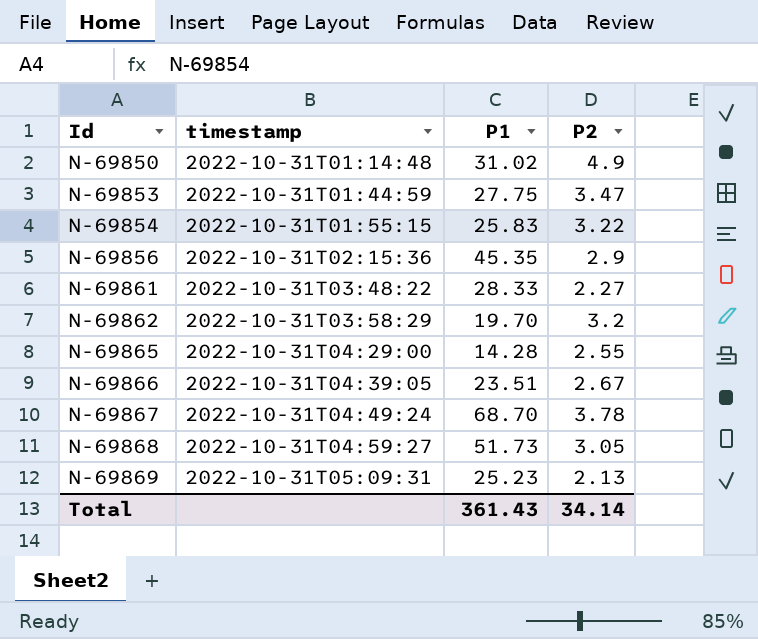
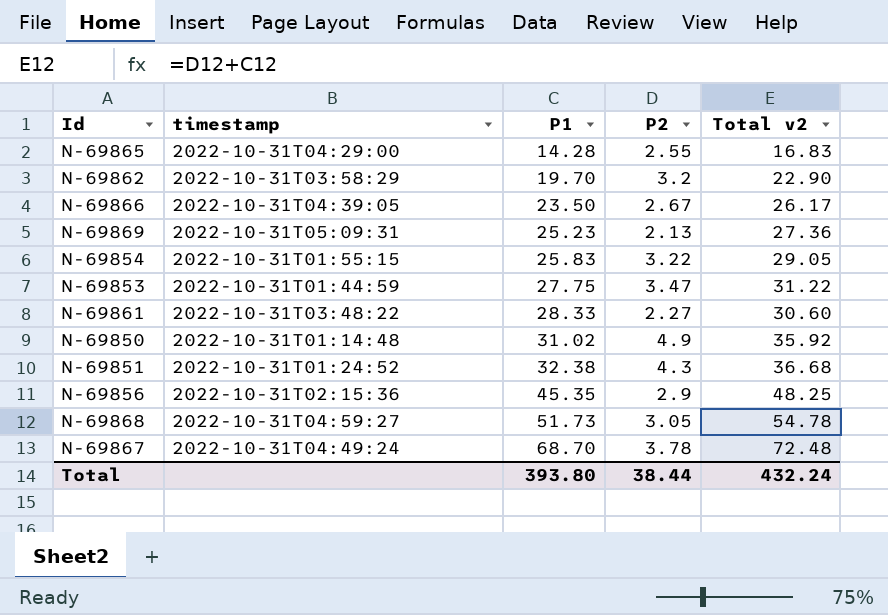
row order: Id ascending -> P1 ascending
column Total v2 | formula: none -> [P1] + [P2]
N-69866 | P1: 23.51 -> 23.50
row N-69851: none -> 2022-10-31T01:24:52 | 32.38 | 4.3 | 36.68
Total | P1: 361.43 -> 393.80
Total | P2: 34.14 -> 38.44

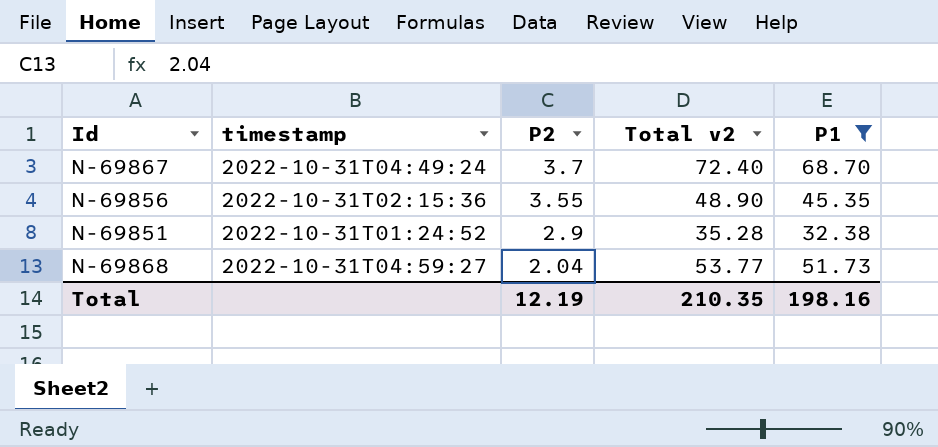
filter: none -> P1 >= 32.38
row order: P1 ascending -> P2 descending
column P1 | position: 3 -> 5
N-69867 | P2: 3.78 -> 3.7
N-69867 | Total v2: 72.48 -> 72.40
N-69856 | P2: 2.9 -> 3.55
N-69856 | Total v2: 48.25 -> 48.90
N-69851 | P2: 4.3 -> 2.9
N-69851 | Total v2: 36.68 -> 35.28
N-69868 | P2: 3.05 -> 2.04
N-69868 | Total v2: 54.78 -> 53.77
Total | P2: 38.44 -> 12.19
Total | Total v2: 432.24 -> 210.35
Total | P1: 393.80 -> 198.16

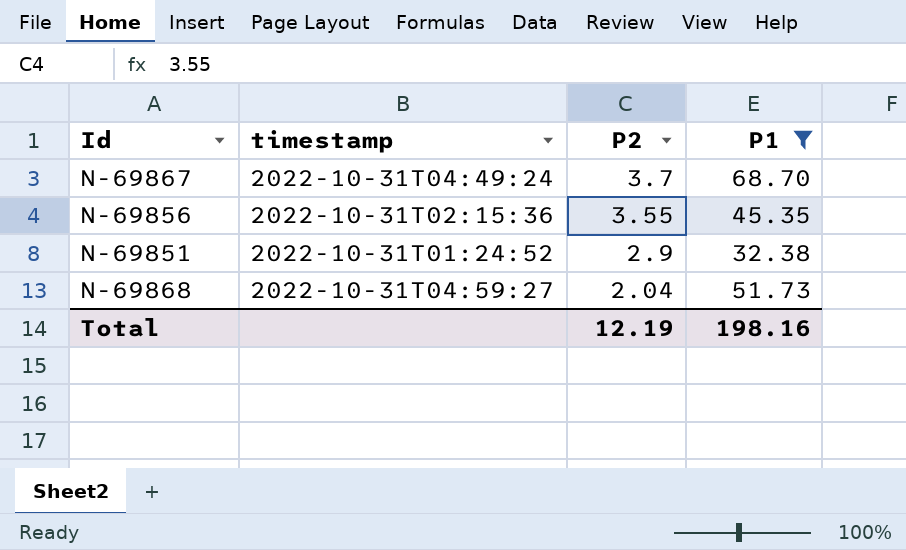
column Total v2 | formula: [P2] + [P1] -> none

